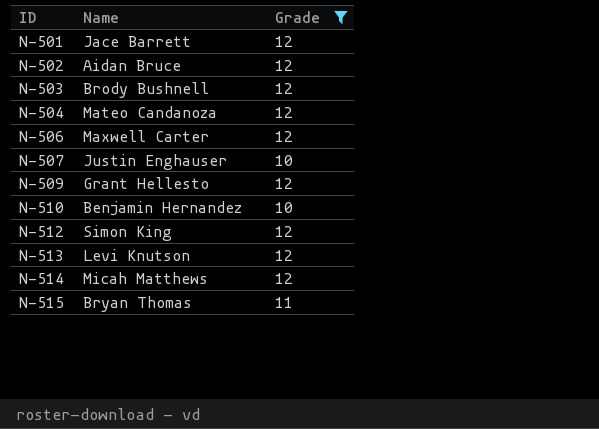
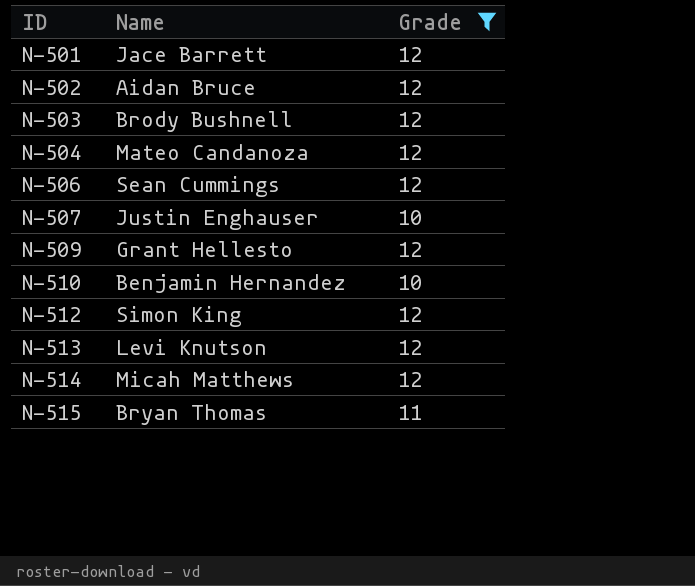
N-506 | Name: Maxwell Carter -> Sean Cummings

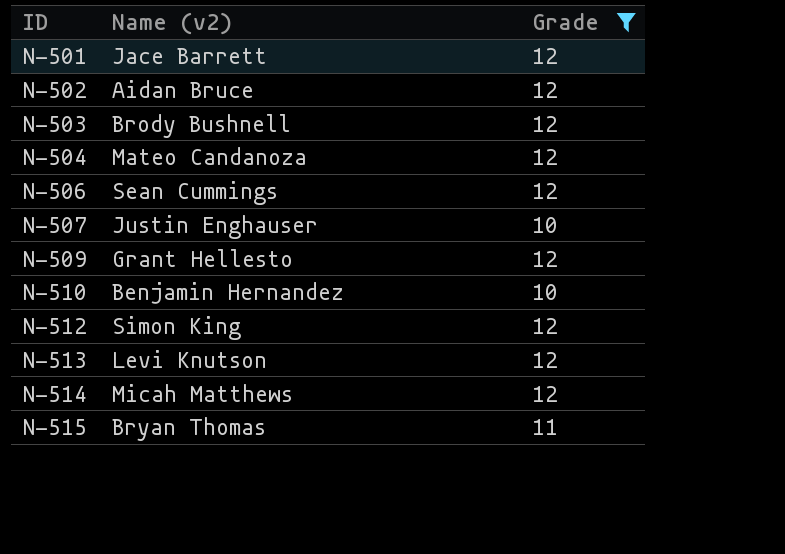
column name: Name -> Name (v2)

